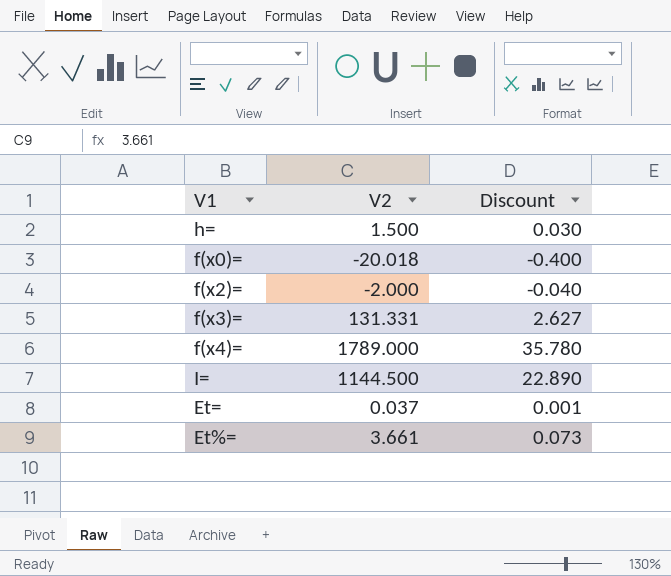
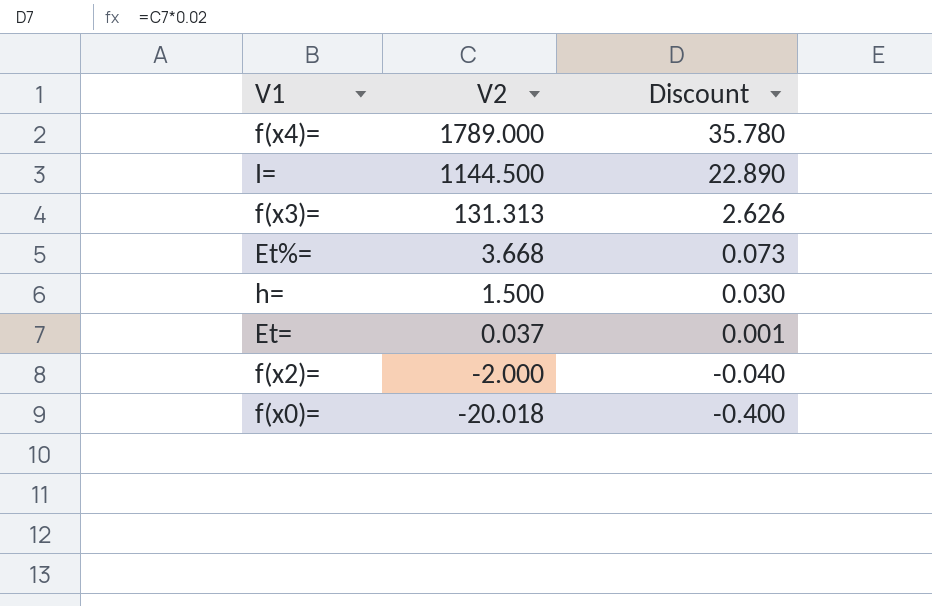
row order: none -> V2 descending
f(x3)= | V2: 131.331 -> 131.313
f(x3)= | Discount: 2.627 -> 2.626
Et%= | V2: 3.661 -> 3.668

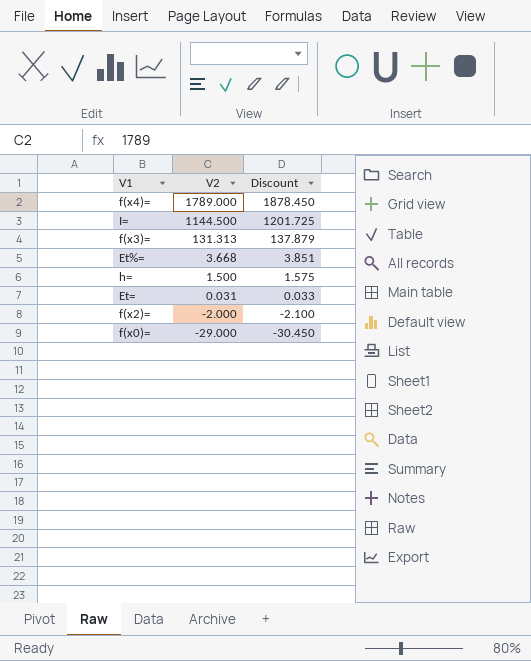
column Discount | formula: [V2] * 0.02 -> [V2] * 1.05
Et= | V2: 0.037 -> 0.031
f(x0)= | V2: -20.018 -> -29.000

